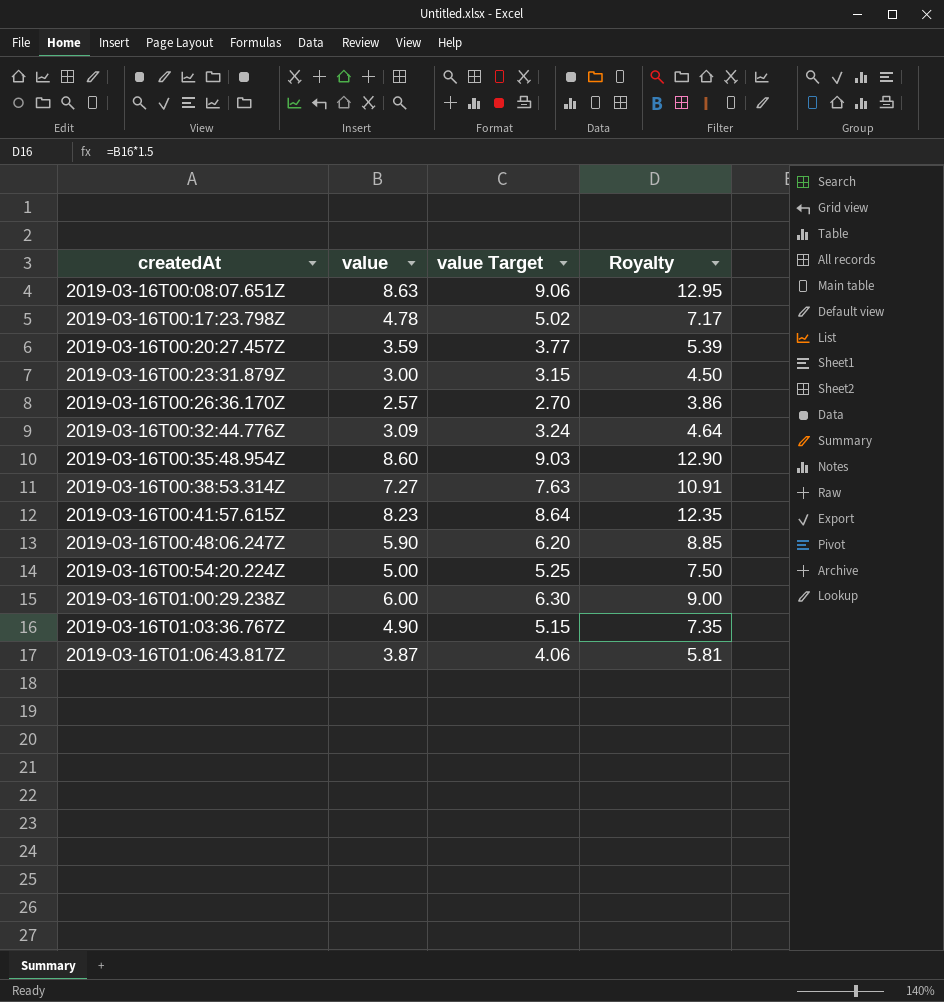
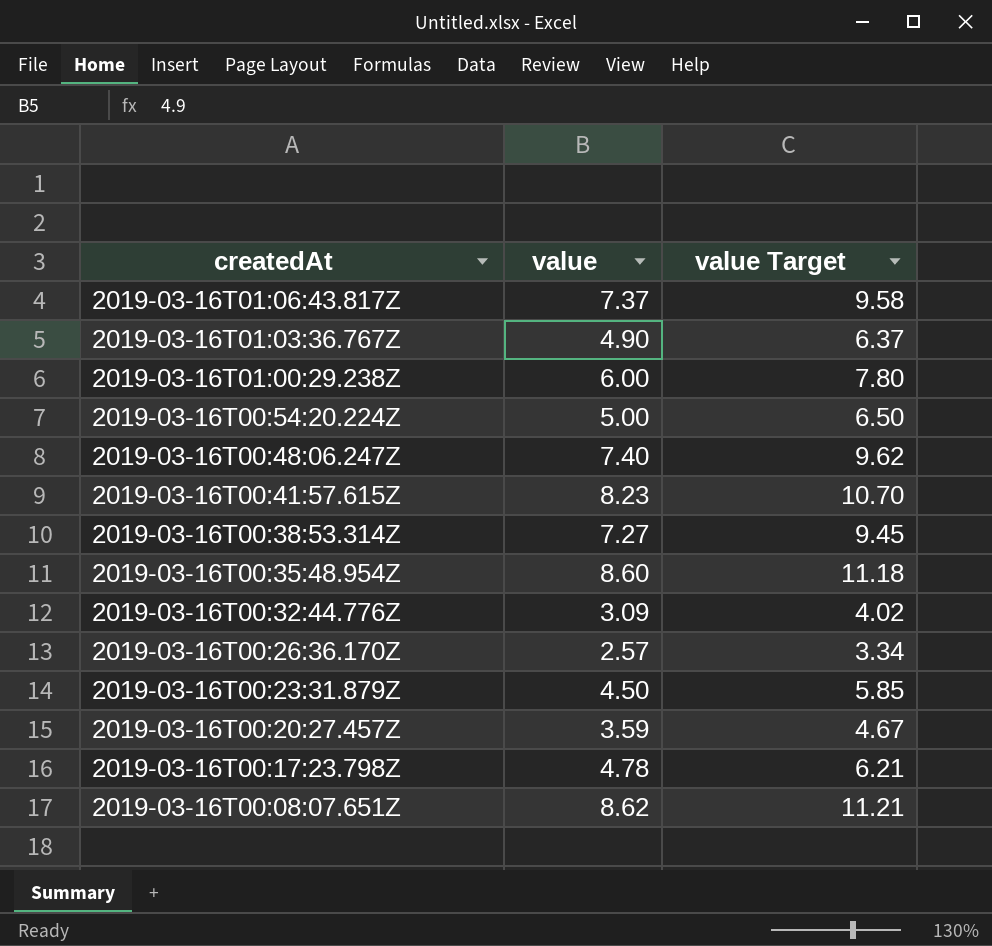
row order: createdAt ascending -> createdAt descending
column Royalty | formula: [value] * 1.5 -> none
column value Target | formula: [value] * 1.05 -> [value] * 1.3
2019-03-16T01:06:43.817Z | value: 3.87 -> 7.37
2019-03-16T00:48:06.247Z | value: 5.90 -> 7.40
2019-03-16T00:23:31.879Z | value: 3.00 -> 4.50
2019-03-16T00:08:07.651Z | value: 8.63 -> 8.62

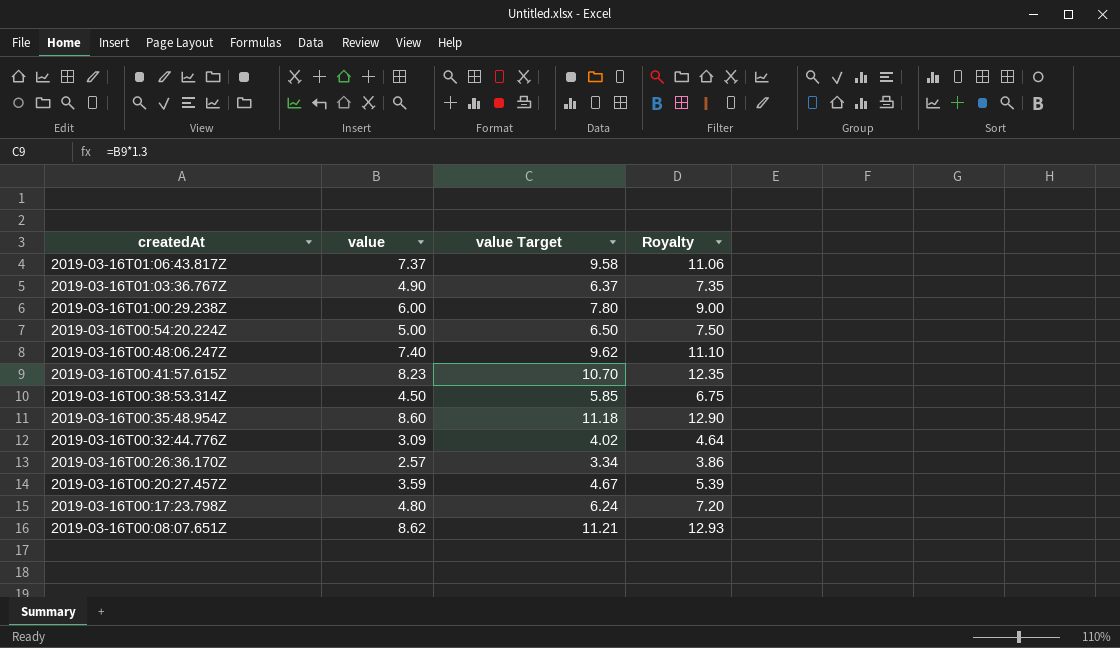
column Royalty | formula: none -> [value] * 1.5
row 2019-03-16T00:23:31.879Z: 4.50 | 5.85 -> none
2019-03-16T00:38:53.314Z | value: 7.27 -> 4.50
2019-03-16T00:38:53.314Z | value Target: 9.45 -> 5.85
2019-03-16T00:17:23.798Z | value: 4.78 -> 4.80
2019-03-16T00:17:23.798Z | value Target: 6.21 -> 6.24

